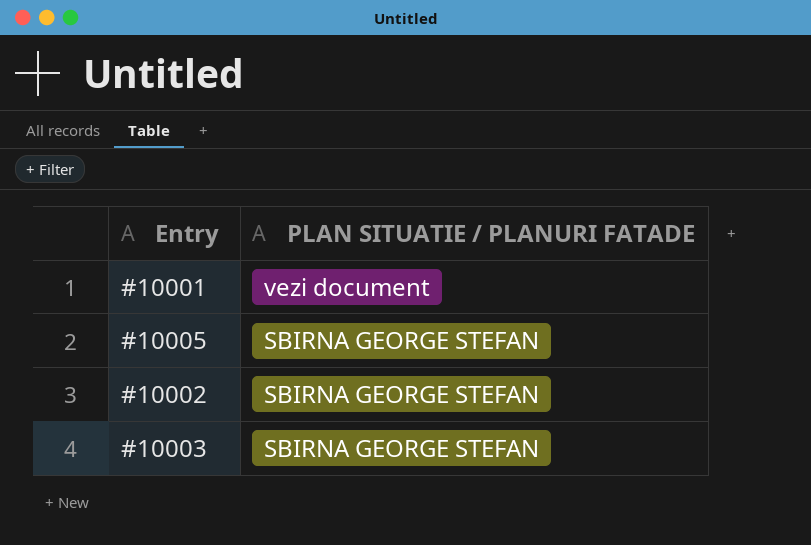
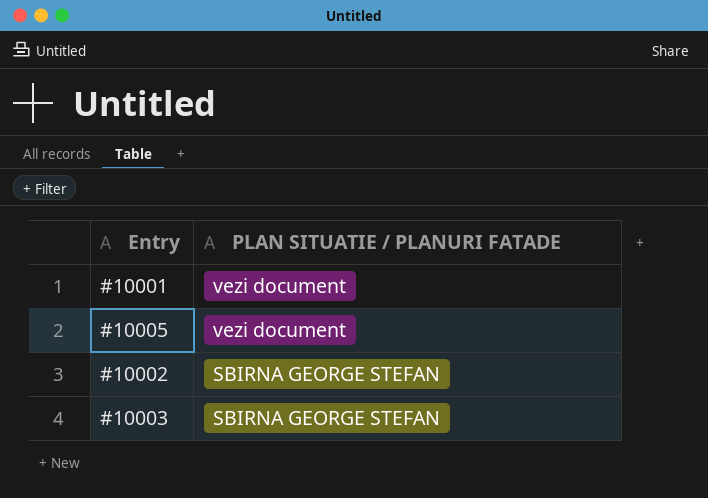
#10005 | PLAN SITUATIE / PLANURI FATADE: SBIRNA GEORGE STEFAN -> vezi document

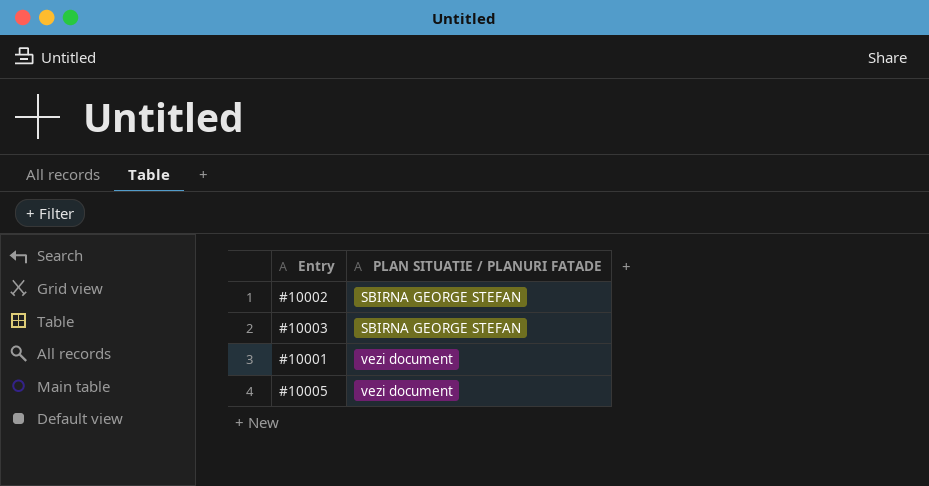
row order: PLAN SITUATIE / PLANURI FATADE descending -> PLAN SITUATIE / PLANURI FATADE ascending

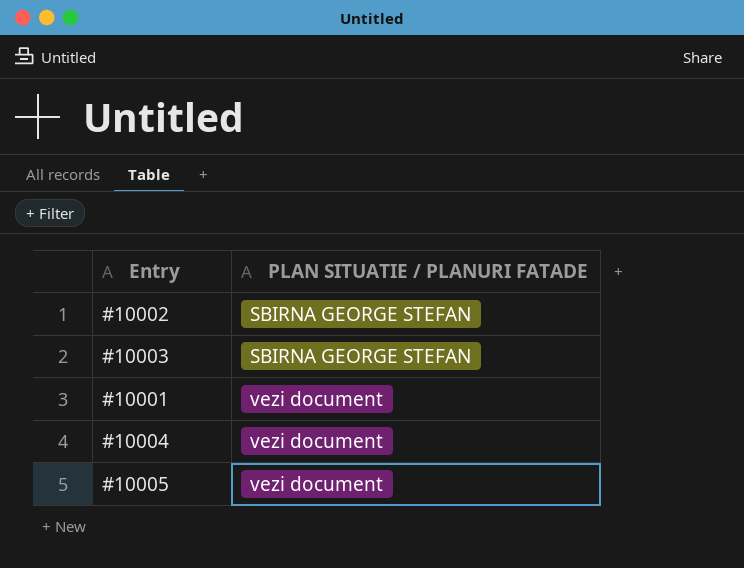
row #10004: none -> vezi document

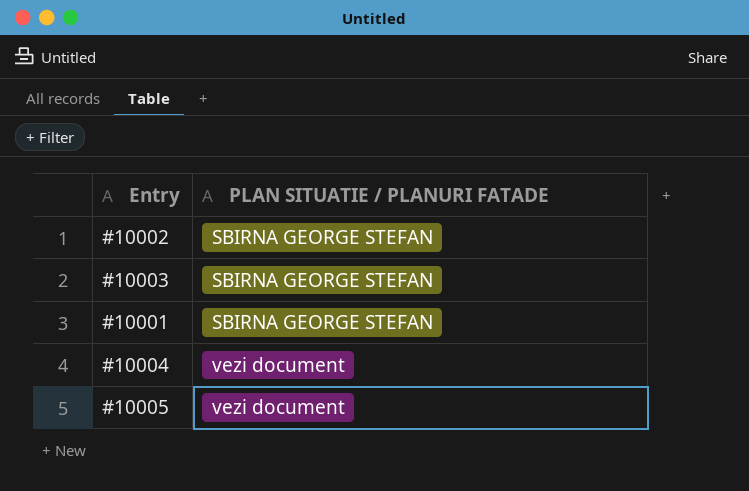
#10001 | PLAN SITUATIE / PLANURI FATADE: vezi document -> SBIRNA GEORGE STEFAN

